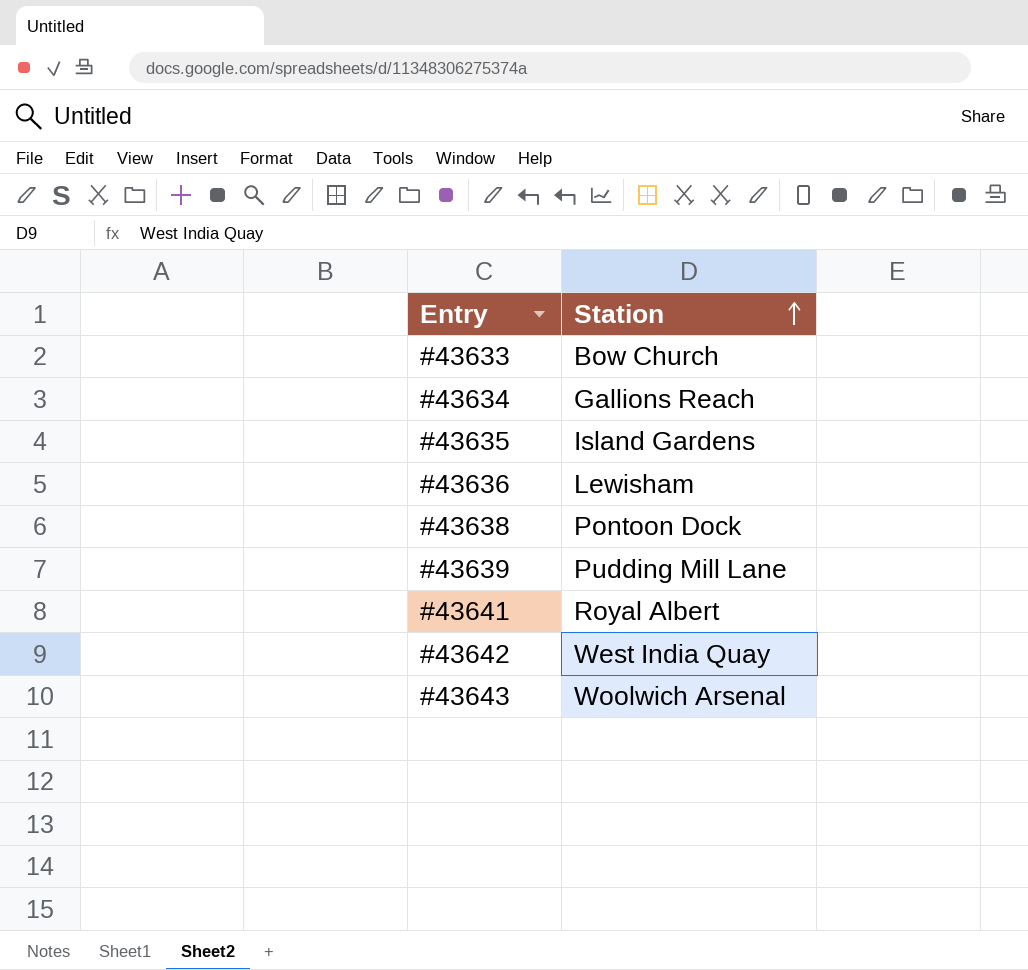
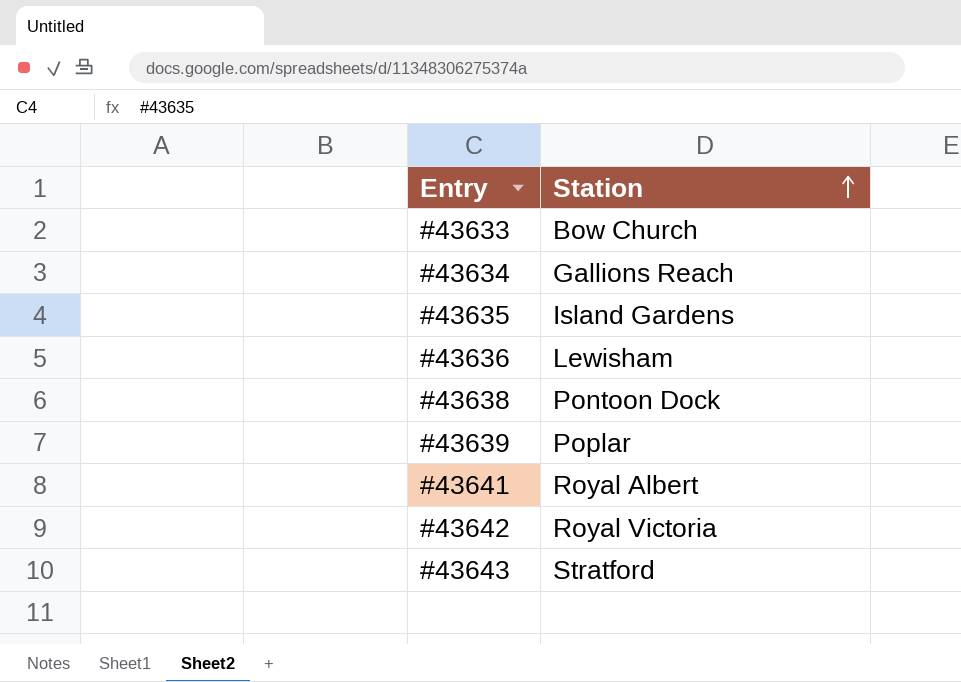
#43639 | Station: Pudding Mill Lane -> Poplar
#43642 | Station: West India Quay -> Royal Victoria
#43643 | Station: Woolwich Arsenal -> Stratford

